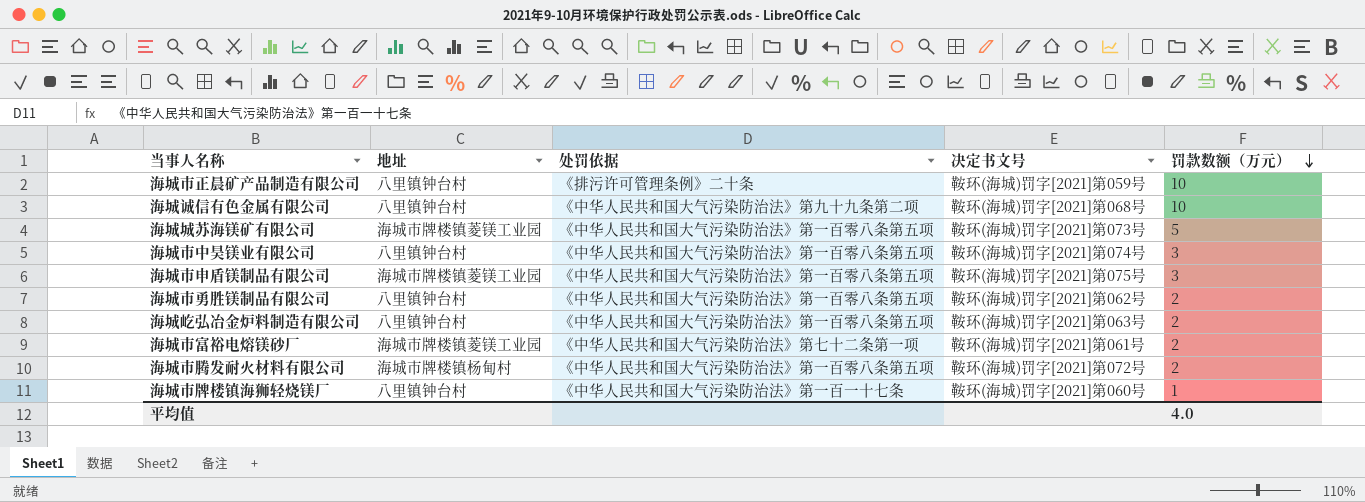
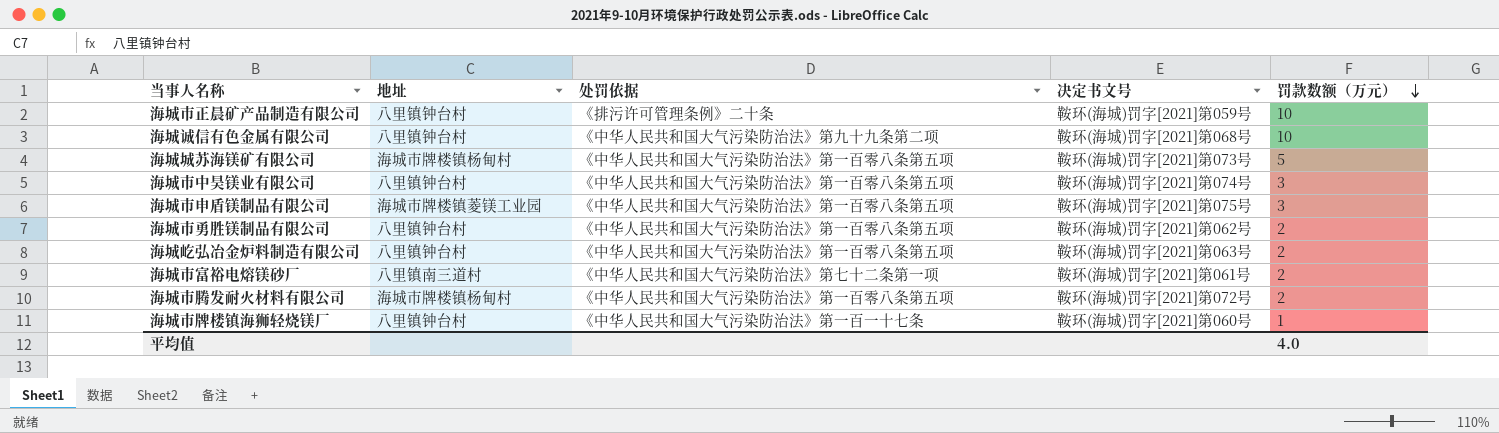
海城城苏海镁矿有限公司 | 地址: 海城市牌楼镇菱镁工业园 -> 海城市牌楼镇杨甸村
海城市富裕电熔镁砂厂 | 地址: 海城市牌楼镇菱镁工业园 -> 八里镇南三道村

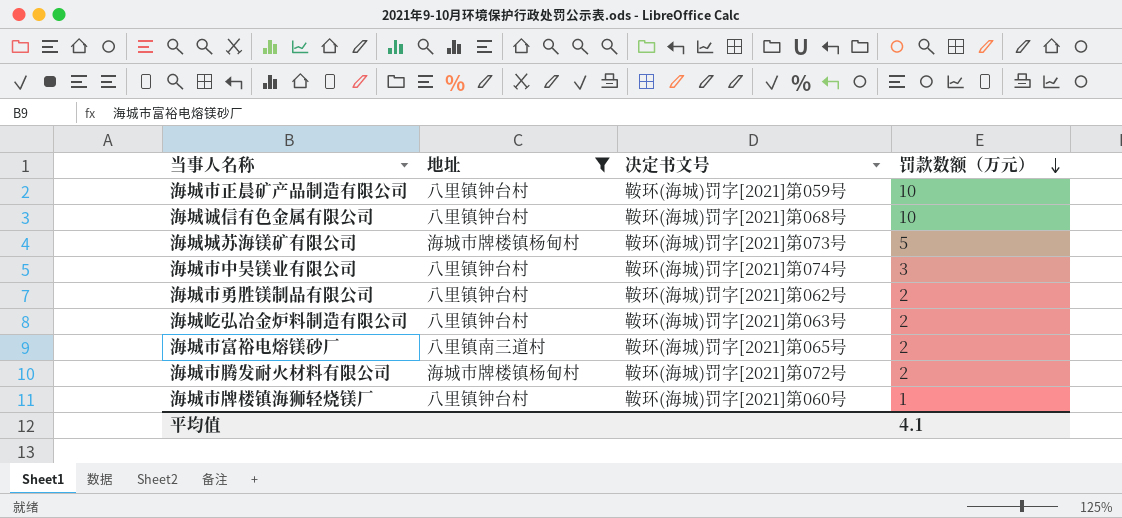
filter: none -> 地址 != 海城市牌楼镇菱镁工业园
column 处罚依据 | position: 3 -> none
海城市富裕电熔镁砂厂 | 决定书文号: 鞍环(海城)罚字[2021]第061号 -> 鞍环(海城)罚字[2021]第065号
平均值 | 罚款数额（万元）: 4.0 -> 4.1

